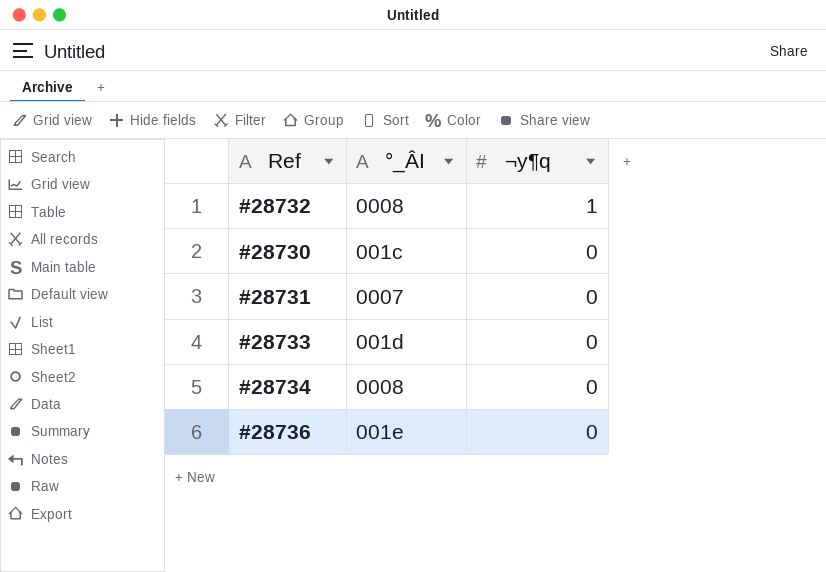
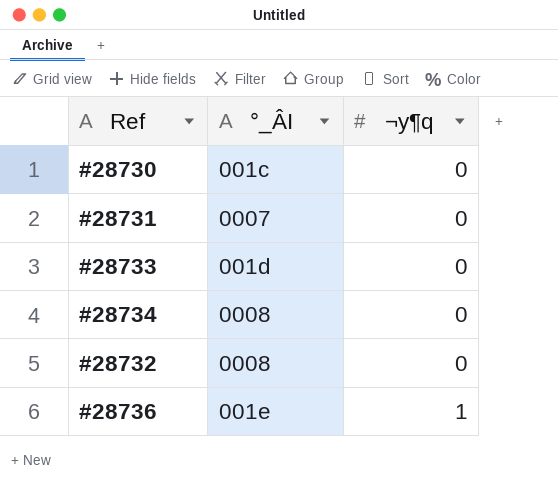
row order: ¬y¶q descending -> ¬y¶q ascending
#28732 | ¬y¶q: 1 -> 0
#28736 | ¬y¶q: 0 -> 1

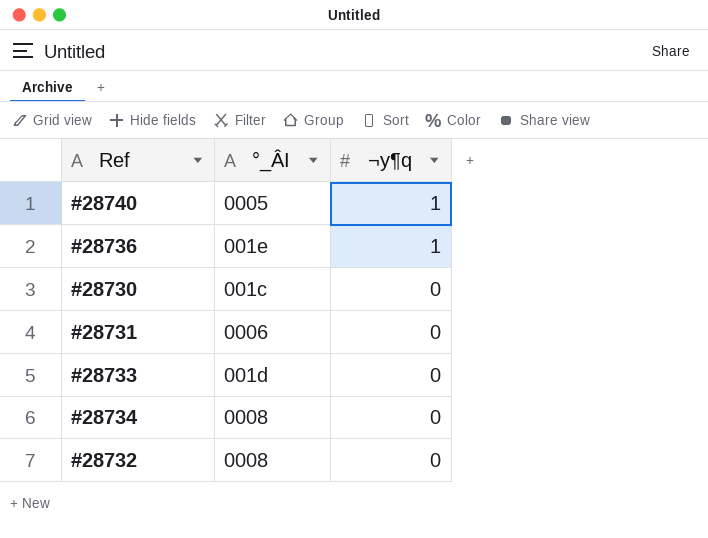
row order: ¬y¶q ascending -> ¬y¶q descending
row #28740: none -> 0005 | 1
#28731 | °_ÂI: 0007 -> 0006

